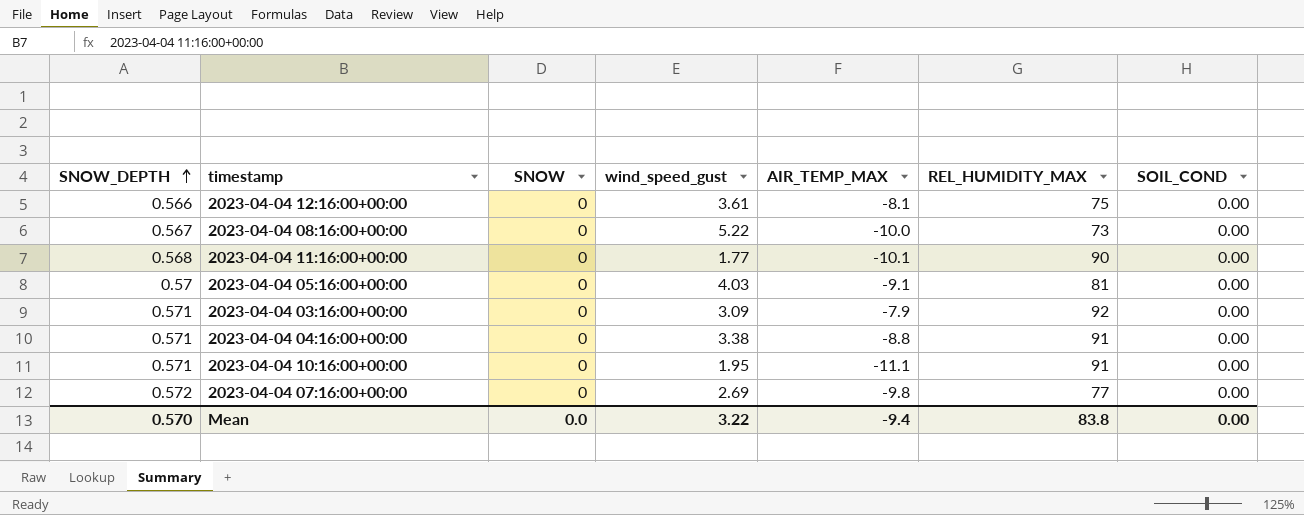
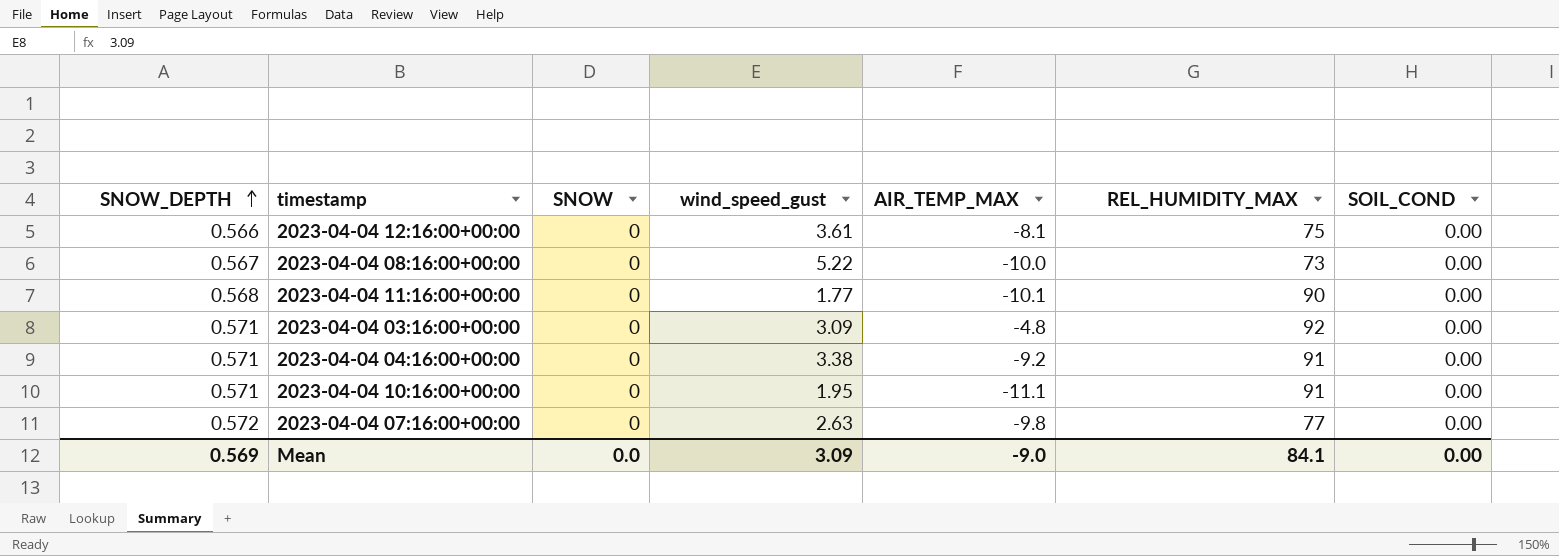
row 2023-04-04 05:16:00+00:00: 0.57 | 0 | 4.03 | -9.1 | 81 | 0.00 -> none
2023-04-04 03:16:00+00:00 | AIR_TEMP_MAX: -7.9 -> -4.8
2023-04-04 04:16:00+00:00 | AIR_TEMP_MAX: -8.8 -> -9.2
2023-04-04 07:16:00+00:00 | wind_speed_gust: 2.69 -> 2.63
Mean | SNOW_DEPTH: 0.570 -> 0.569
Mean | wind_speed_gust: 3.22 -> 3.09
Mean | AIR_TEMP_MAX: -9.4 -> -9.0
Mean | REL_HUMIDITY_MAX: 83.8 -> 84.1

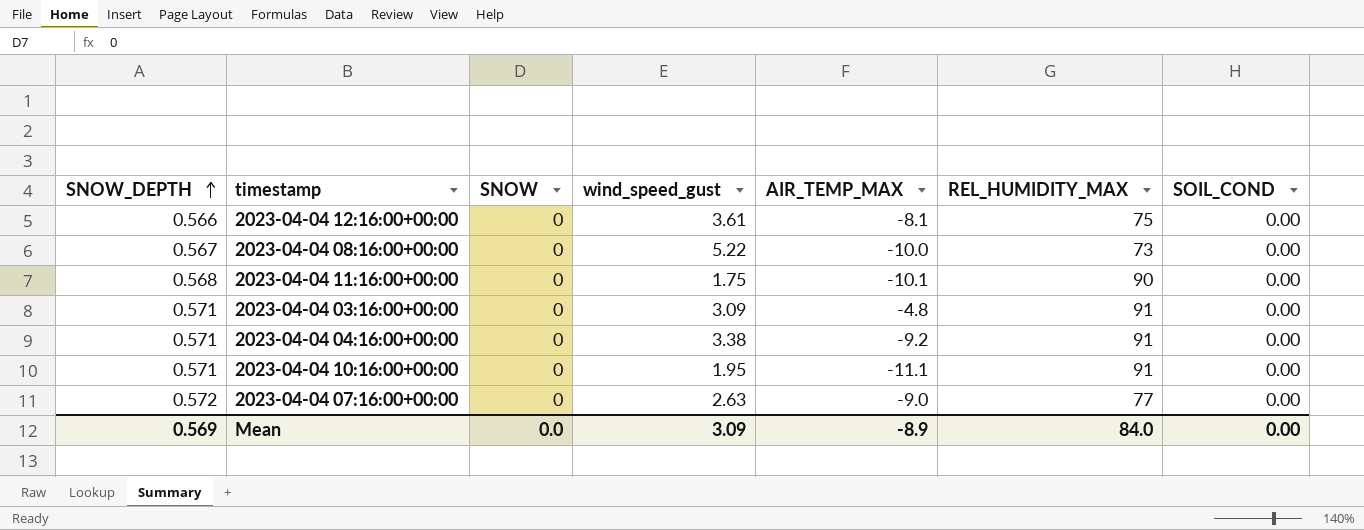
2023-04-04 11:16:00+00:00 | wind_speed_gust: 1.77 -> 1.75
2023-04-04 03:16:00+00:00 | REL_HUMIDITY_MAX: 92 -> 91
2023-04-04 07:16:00+00:00 | AIR_TEMP_MAX: -9.8 -> -9.0
Mean | AIR_TEMP_MAX: -9.0 -> -8.9
Mean | REL_HUMIDITY_MAX: 84.1 -> 84.0

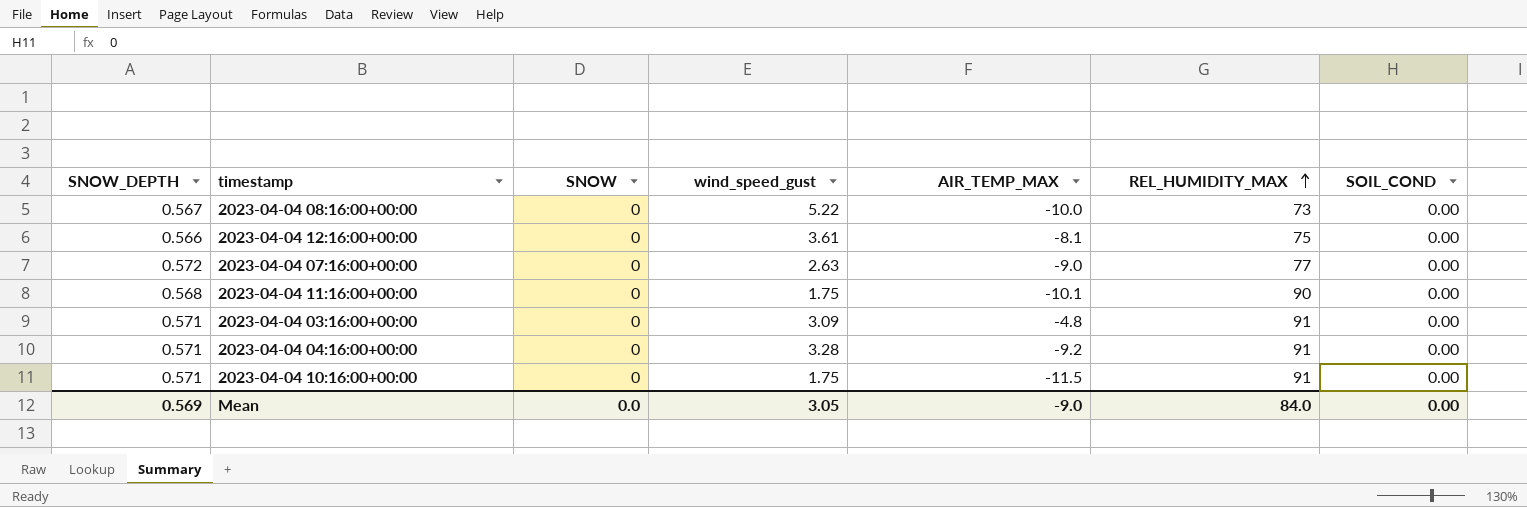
row order: SNOW_DEPTH ascending -> REL_HUMIDITY_MAX ascending
2023-04-04 04:16:00+00:00 | wind_speed_gust: 3.38 -> 3.28
2023-04-04 10:16:00+00:00 | wind_speed_gust: 1.95 -> 1.75
2023-04-04 10:16:00+00:00 | AIR_TEMP_MAX: -11.1 -> -11.5
Mean | wind_speed_gust: 3.09 -> 3.05
Mean | AIR_TEMP_MAX: -8.9 -> -9.0

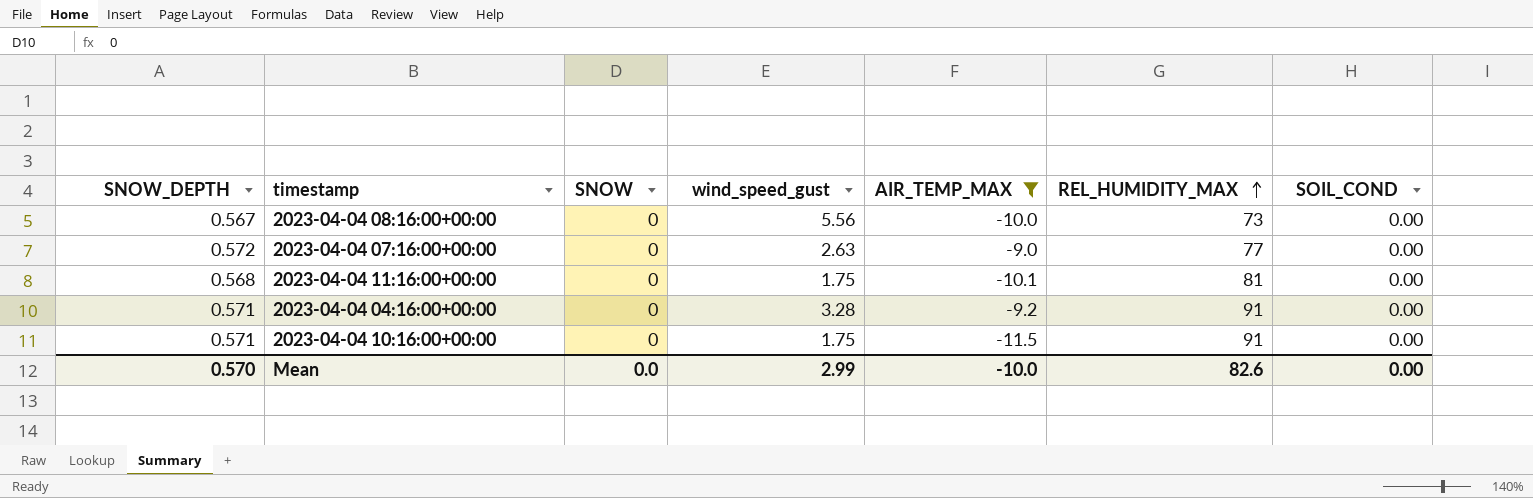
filter: none -> AIR_TEMP_MAX <= -9.0
2023-04-04 08:16:00+00:00 | wind_speed_gust: 5.22 -> 5.56
2023-04-04 11:16:00+00:00 | REL_HUMIDITY_MAX: 90 -> 81
Mean | SNOW_DEPTH: 0.569 -> 0.570
Mean | wind_speed_gust: 3.05 -> 2.99
Mean | AIR_TEMP_MAX: -9.0 -> -10.0
Mean | REL_HUMIDITY_MAX: 84.0 -> 82.6

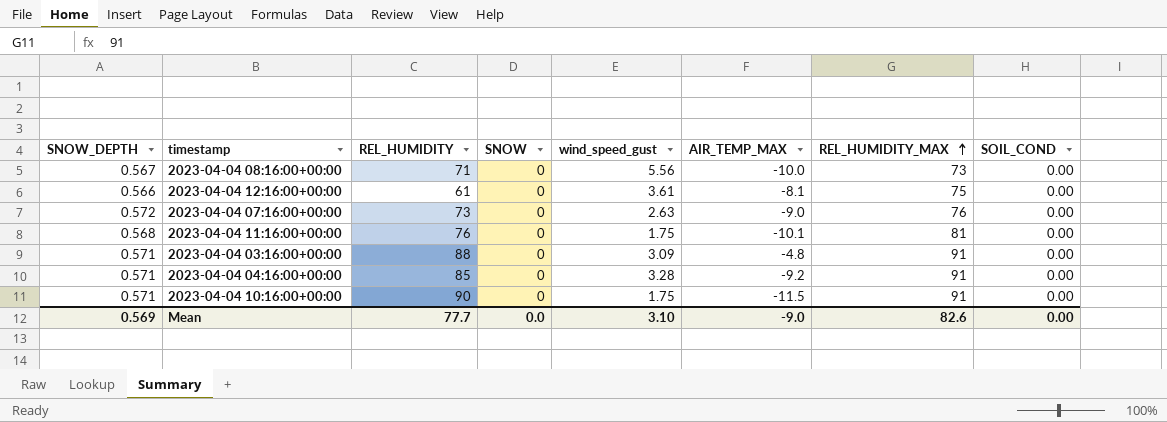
filter: AIR_TEMP_MAX <= -9.0 -> none
column REL_HUMIDITY | position: none -> 3
2023-04-04 07:16:00+00:00 | REL_HUMIDITY_MAX: 77 -> 76
Mean | SNOW_DEPTH: 0.570 -> 0.569
Mean | wind_speed_gust: 2.99 -> 3.10
Mean | AIR_TEMP_MAX: -10.0 -> -9.0

